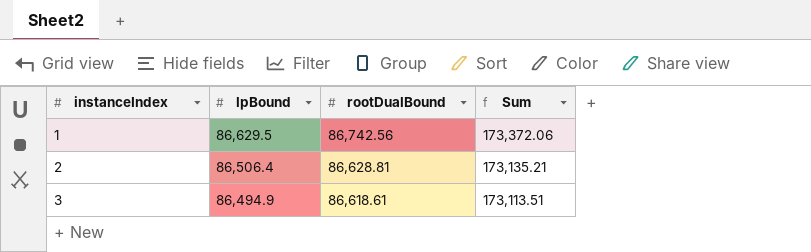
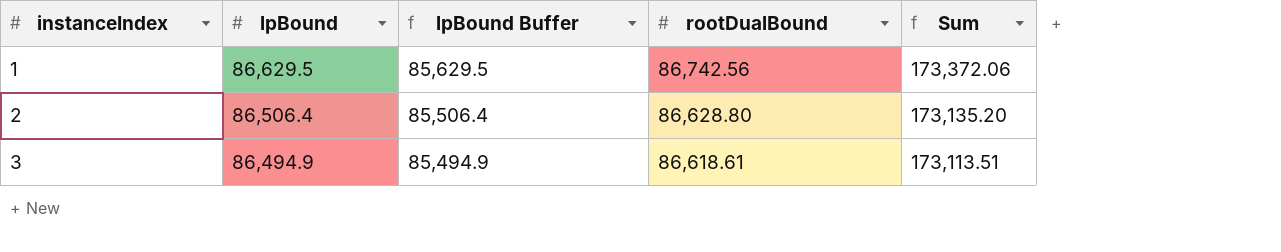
column lpBound Buffer | formula: none -> [lpBound] - 1000
2 | rootDualBound: 86,628.81 -> 86,628.80
2 | Sum: 173,135.21 -> 173,135.20

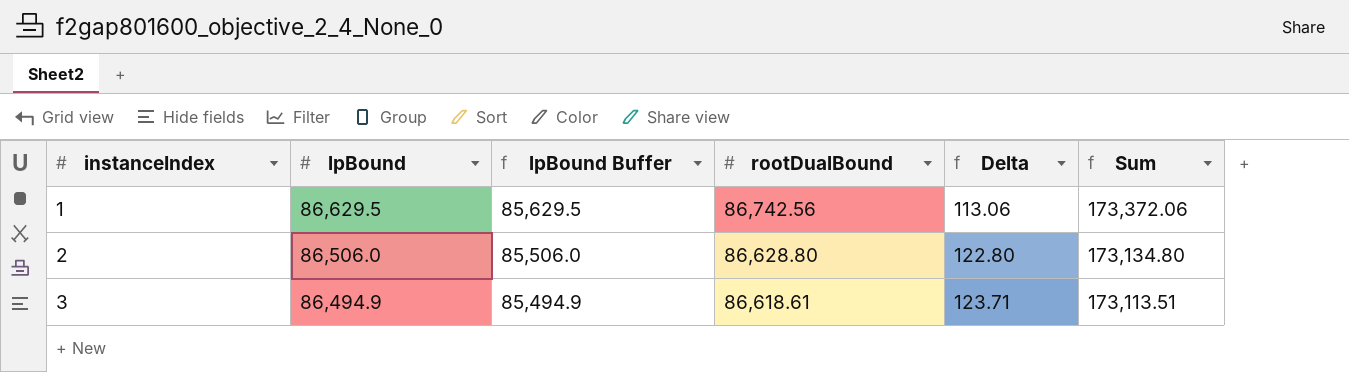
column Delta | formula: none -> [rootDualBound] - [lpBound]
2 | lpBound: 86,506.4 -> 86,506.0
2 | lpBound Buffer: 85,506.4 -> 85,506.0
2 | Sum: 173,135.20 -> 173,134.80

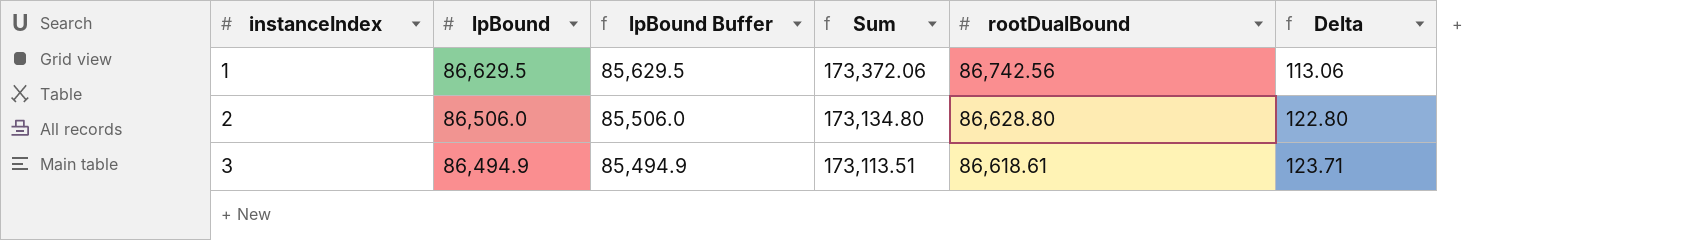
column Sum | position: 6 -> 4

